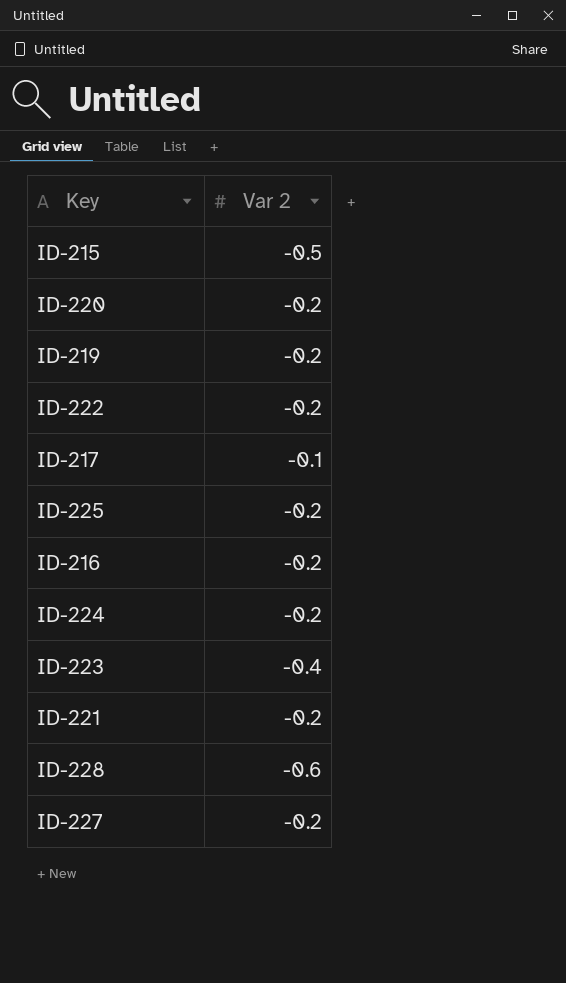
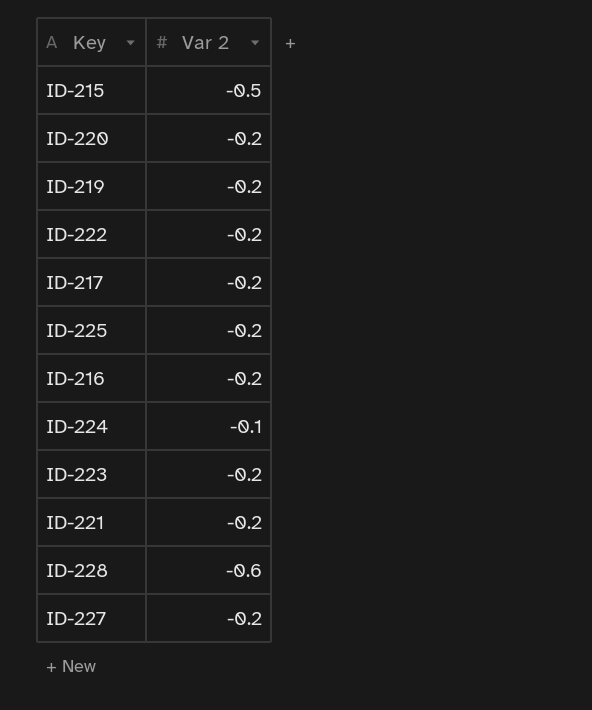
ID-217 | Var 2: -0.1 -> -0.2
ID-224 | Var 2: -0.2 -> -0.1
ID-223 | Var 2: -0.4 -> -0.2

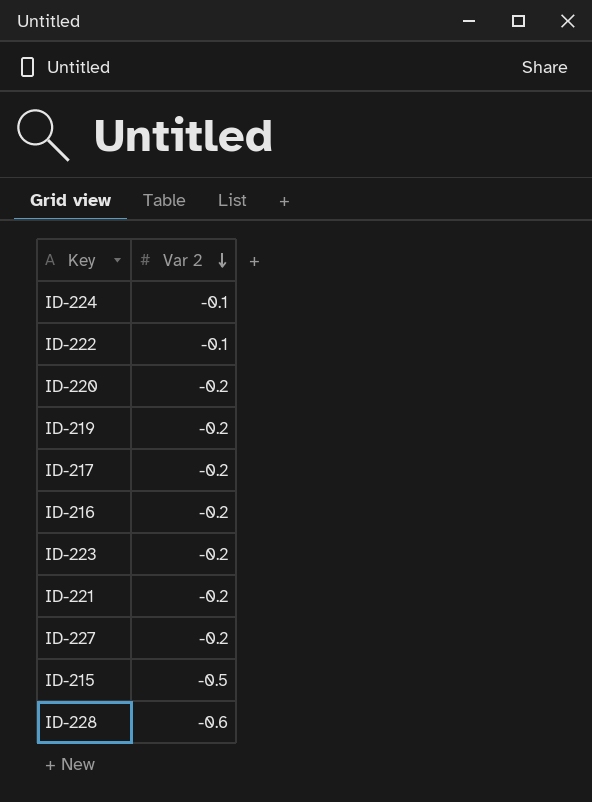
row order: none -> Var 2 descending
row ID-225: -0.2 -> none
ID-222 | Var 2: -0.2 -> -0.1

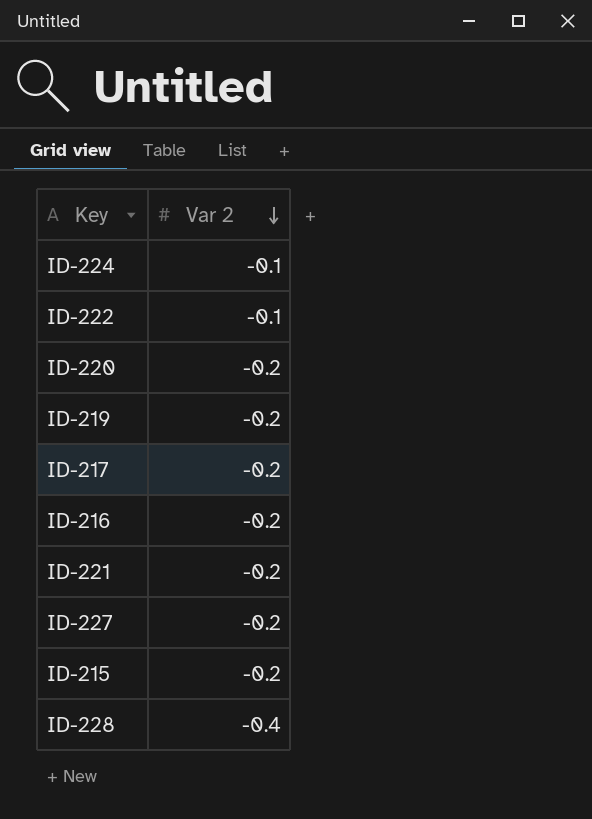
row ID-223: -0.2 -> none
ID-215 | Var 2: -0.5 -> -0.2
ID-228 | Var 2: -0.6 -> -0.4

